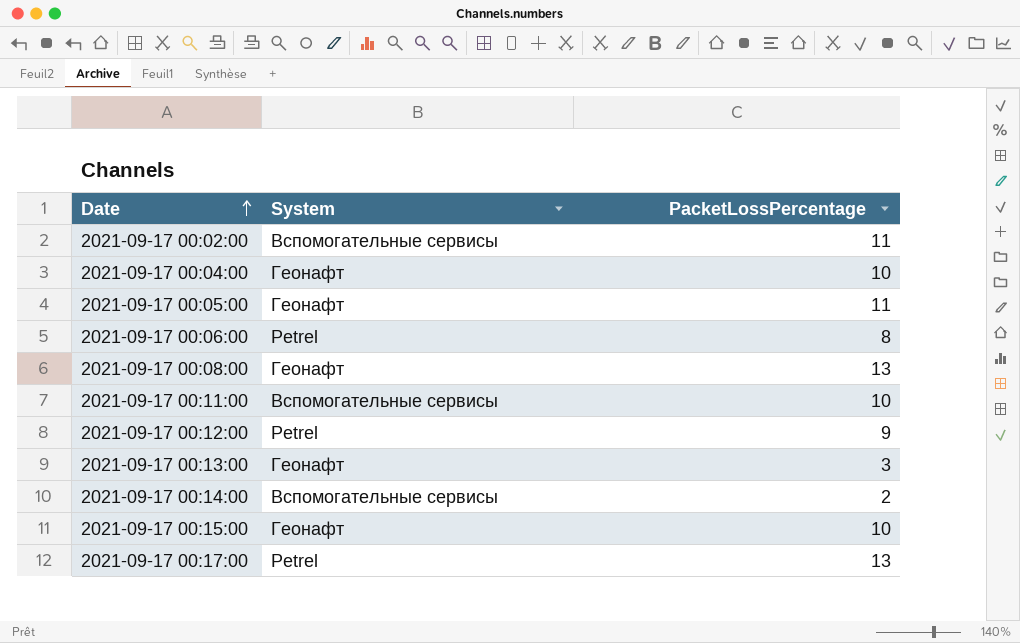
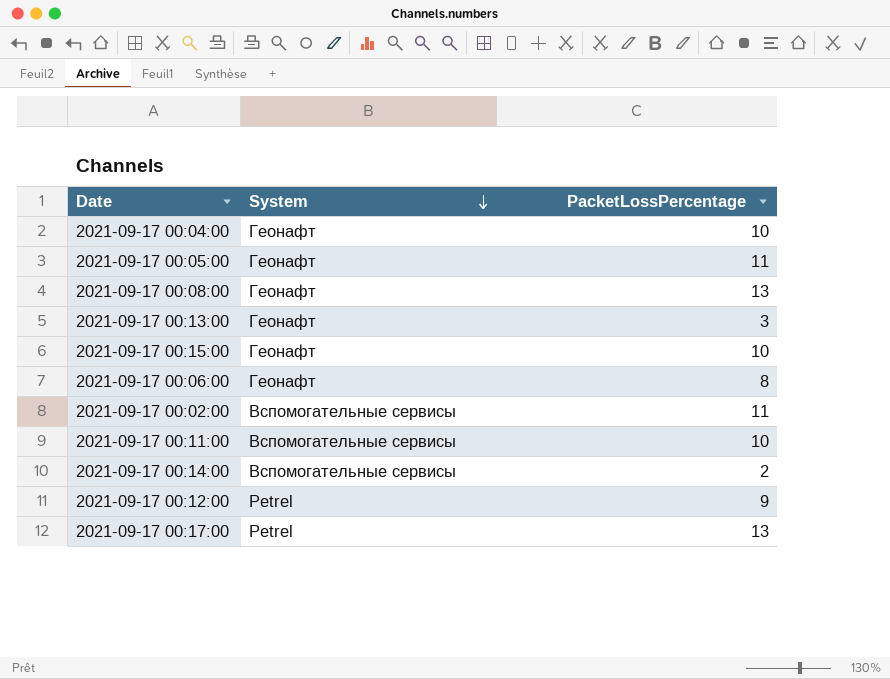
row order: Date ascending -> System descending
2021-09-17 00:06:00 | System: Petrel -> Геонафт

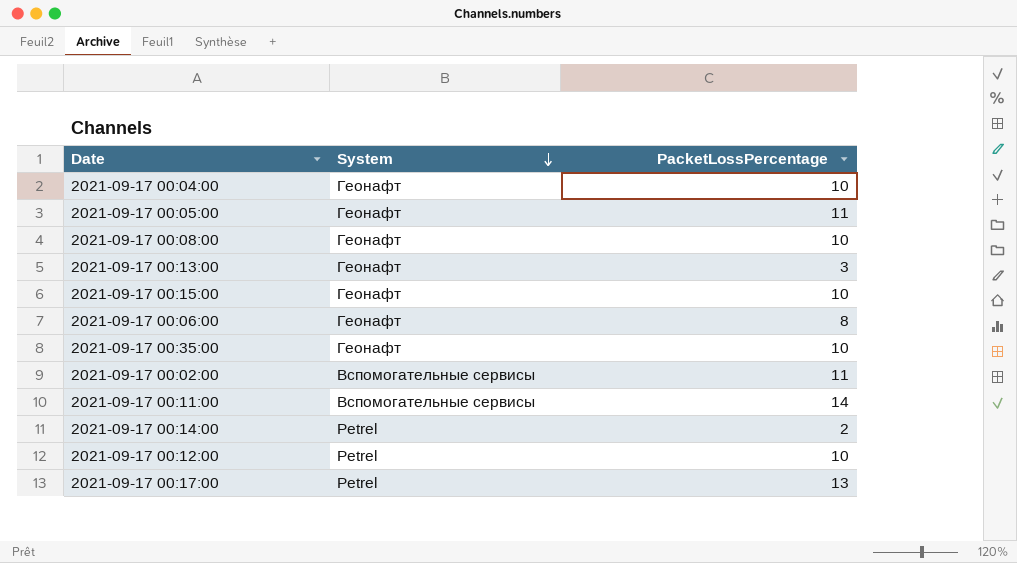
2021-09-17 00:08:00 | PacketLossPercentage: 13 -> 10
row 2021-09-17 00:35:00: none -> Геонафт | 10
2021-09-17 00:11:00 | PacketLossPercentage: 10 -> 14
2021-09-17 00:14:00 | System: Вспомогательные сервисы -> Petrel
2021-09-17 00:12:00 | PacketLossPercentage: 9 -> 10

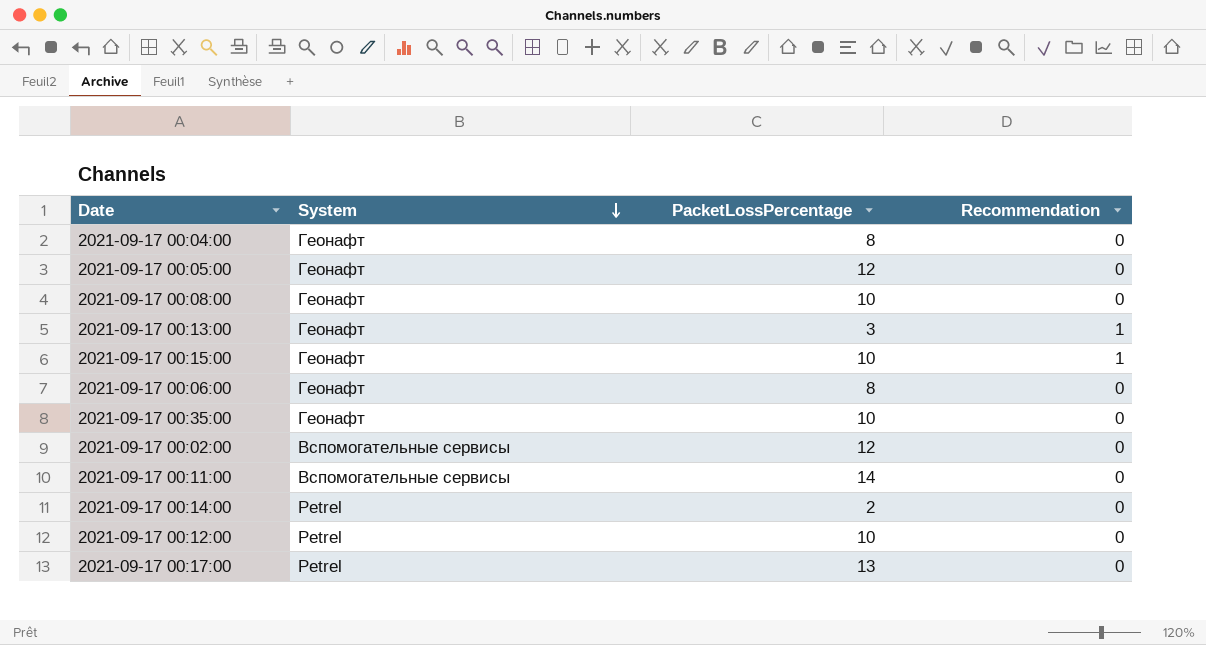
column Recommendation | position: none -> 4
2021-09-17 00:04:00 | PacketLossPercentage: 10 -> 8
2021-09-17 00:05:00 | PacketLossPercentage: 11 -> 12
2021-09-17 00:02:00 | PacketLossPercentage: 11 -> 12

